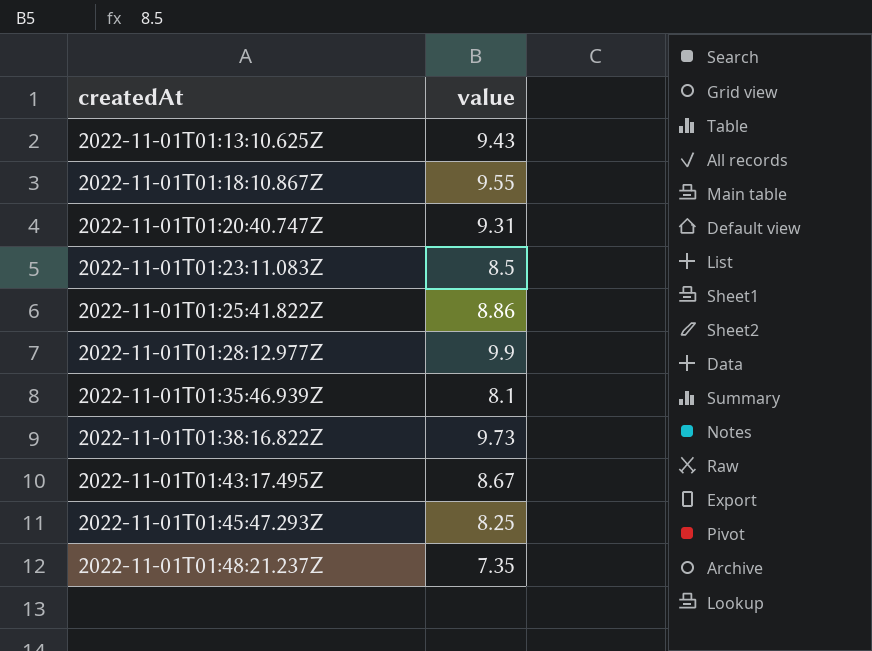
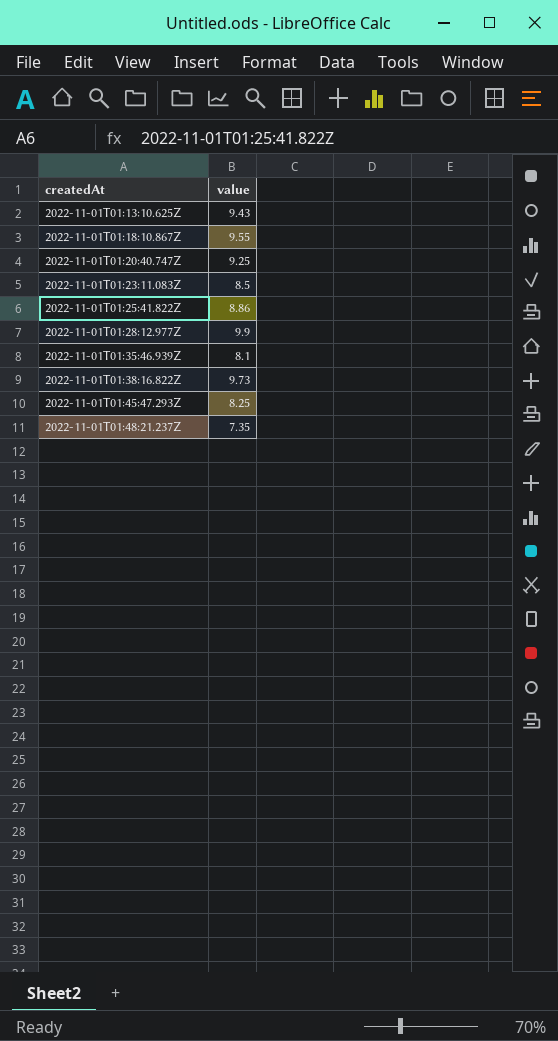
row 2022-11-01T01:43:17.495Z: 8.67 -> none
2022-11-01T01:20:40.747Z | value: 9.31 -> 9.25

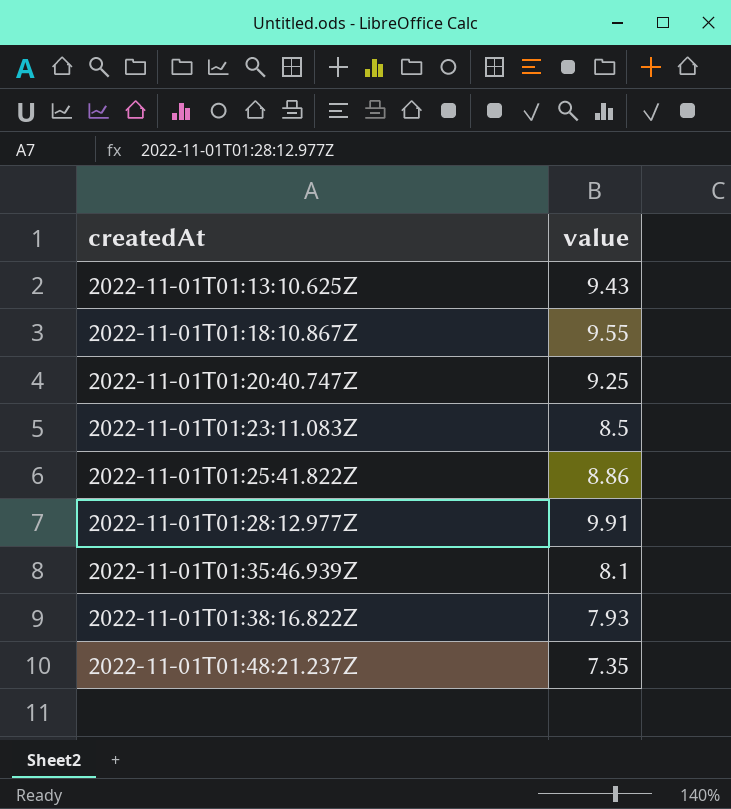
row 2022-11-01T01:45:47.293Z: 8.25 -> none
2022-11-01T01:28:12.977Z | value: 9.9 -> 9.91
2022-11-01T01:38:16.822Z | value: 9.73 -> 7.93

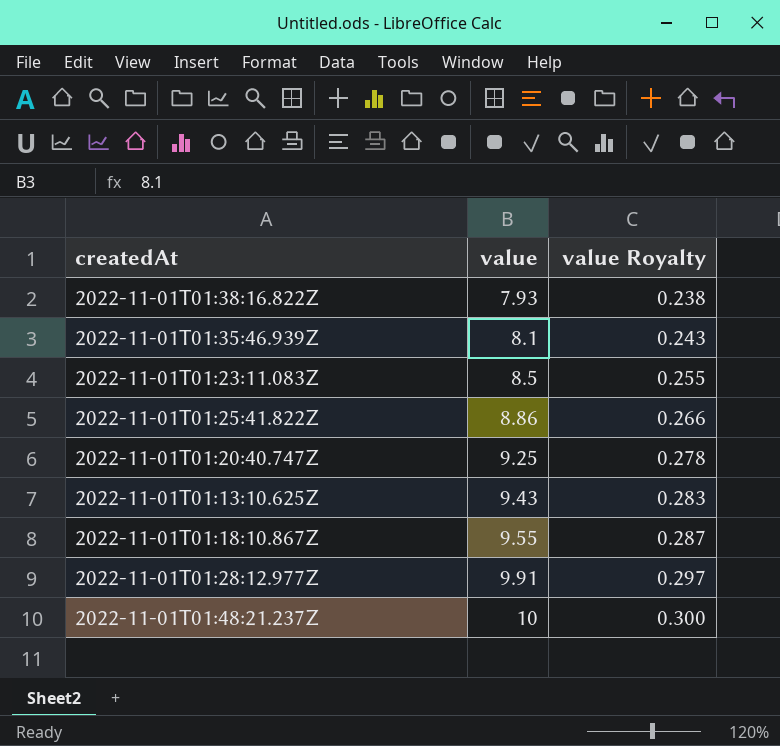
row order: createdAt ascending -> value ascending
column value Royalty | formula: none -> [value] * 0.03
2022-11-01T01:48:21.237Z | value: 7.35 -> 10

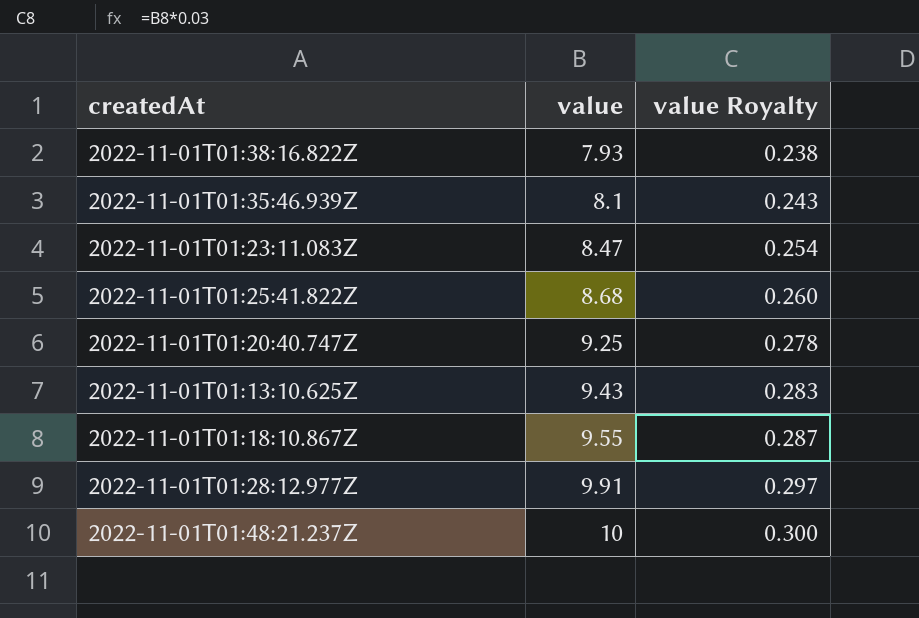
2022-11-01T01:23:11.083Z | value: 8.5 -> 8.47
2022-11-01T01:23:11.083Z | value Royalty: 0.255 -> 0.254
2022-11-01T01:25:41.822Z | value: 8.86 -> 8.68
2022-11-01T01:25:41.822Z | value Royalty: 0.266 -> 0.260

